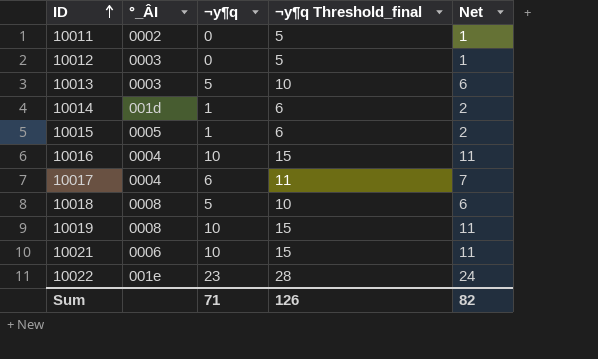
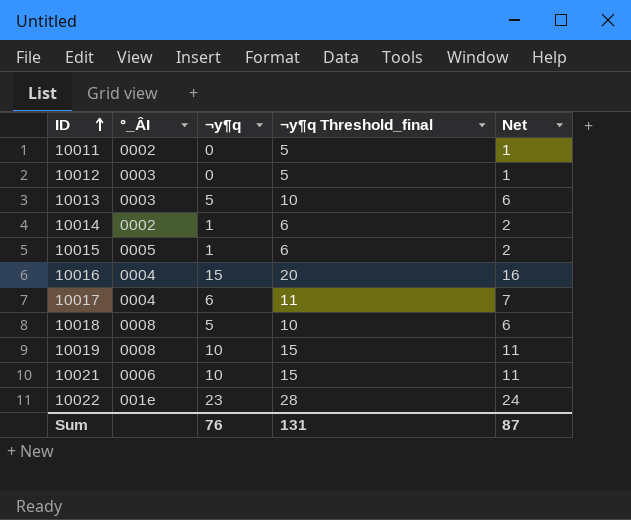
10014 | °_ÂI: 001d -> 0002
10016 | ¬y¶q: 10 -> 15
10016 | ¬y¶q Threshold_final: 15 -> 20
10016 | Net: 11 -> 16
Sum | ¬y¶q: 71 -> 76
Sum | ¬y¶q Threshold_final: 126 -> 131
Sum | Net: 82 -> 87

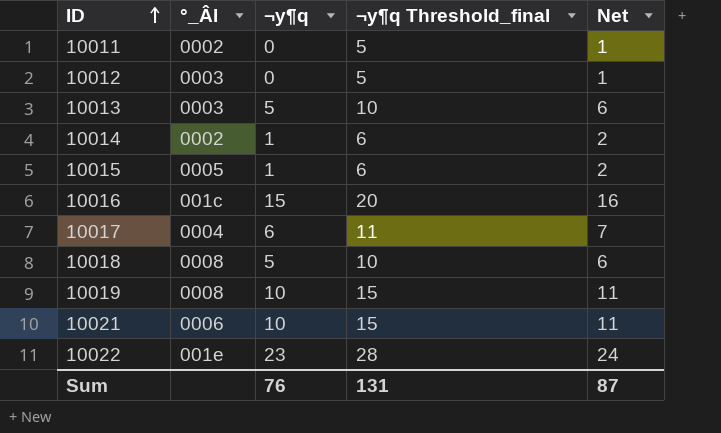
10016 | °_ÂI: 0004 -> 001c

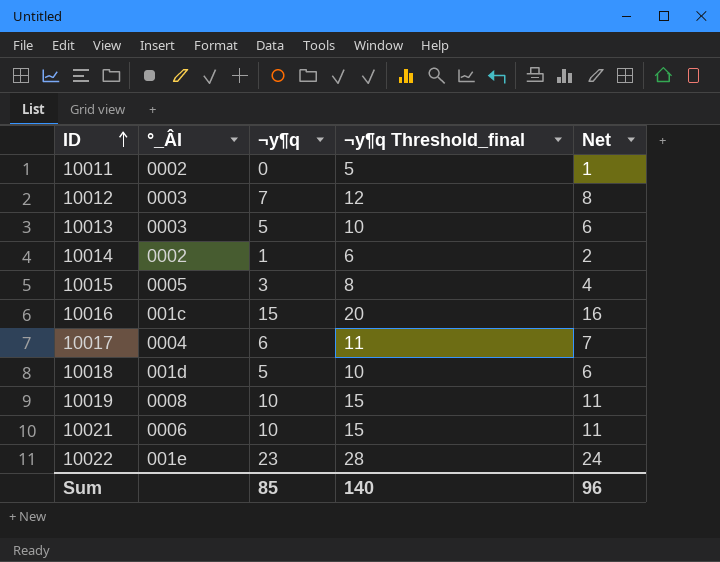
10012 | ¬y¶q: 0 -> 7
10012 | ¬y¶q Threshold_final: 5 -> 12
10012 | Net: 1 -> 8
10015 | ¬y¶q: 1 -> 3
10015 | ¬y¶q Threshold_final: 6 -> 8
10015 | Net: 2 -> 4
10018 | °_ÂI: 0008 -> 001d
Sum | ¬y¶q: 76 -> 85
Sum | ¬y¶q Threshold_final: 131 -> 140
Sum | Net: 87 -> 96

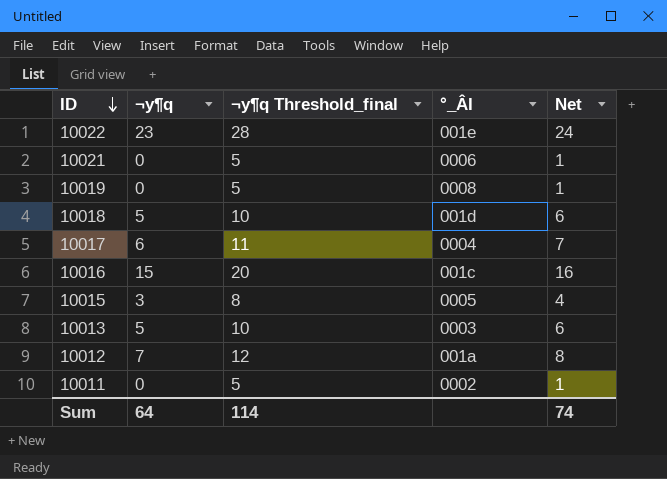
row order: ID ascending -> ID descending
column °_ÂI | position: 2 -> 4
row 10014: 0002 | 1 | 6 | 2 -> none
10021 | ¬y¶q: 10 -> 0
10021 | ¬y¶q Threshold_final: 15 -> 5
10021 | Net: 11 -> 1
10019 | ¬y¶q: 10 -> 0
10019 | ¬y¶q Threshold_final: 15 -> 5
10019 | Net: 11 -> 1
10012 | °_ÂI: 0003 -> 001a
Sum | ¬y¶q: 85 -> 64
Sum | ¬y¶q Threshold_final: 140 -> 114
Sum | Net: 96 -> 74

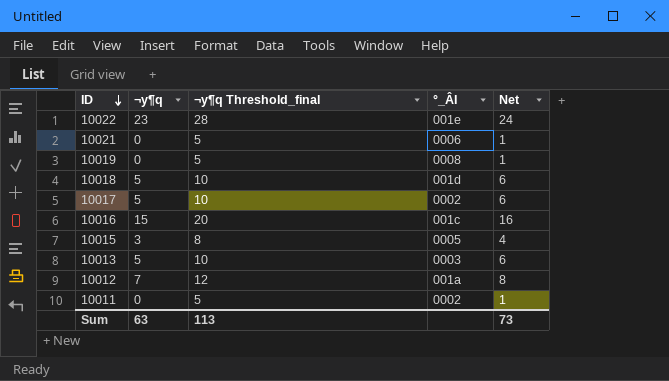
10017 | ¬y¶q: 6 -> 5
10017 | ¬y¶q Threshold_final: 11 -> 10
10017 | °_ÂI: 0004 -> 0002
10017 | Net: 7 -> 6
Sum | ¬y¶q: 64 -> 63
Sum | ¬y¶q Threshold_final: 114 -> 113
Sum | Net: 74 -> 73

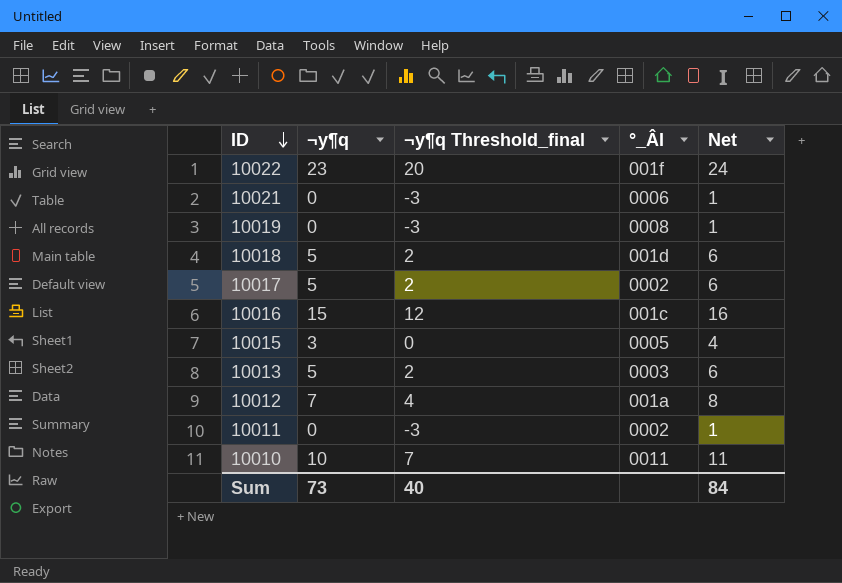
column ¬y¶q Threshold_final | formula: [¬y¶q] + 5 -> [¬y¶q] - 3
10022 | °_ÂI: 001e -> 001f
row 10010: none -> 10 | 7 | 0011 | 11
Sum | ¬y¶q: 63 -> 73
Sum | ¬y¶q Threshold_final: 113 -> 40
Sum | Net: 73 -> 84

